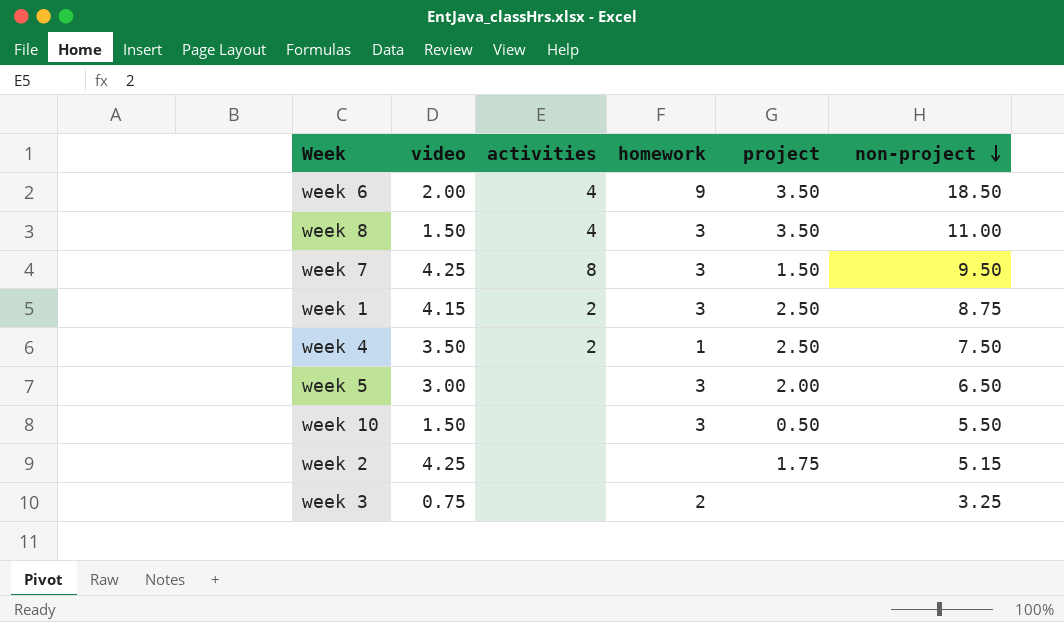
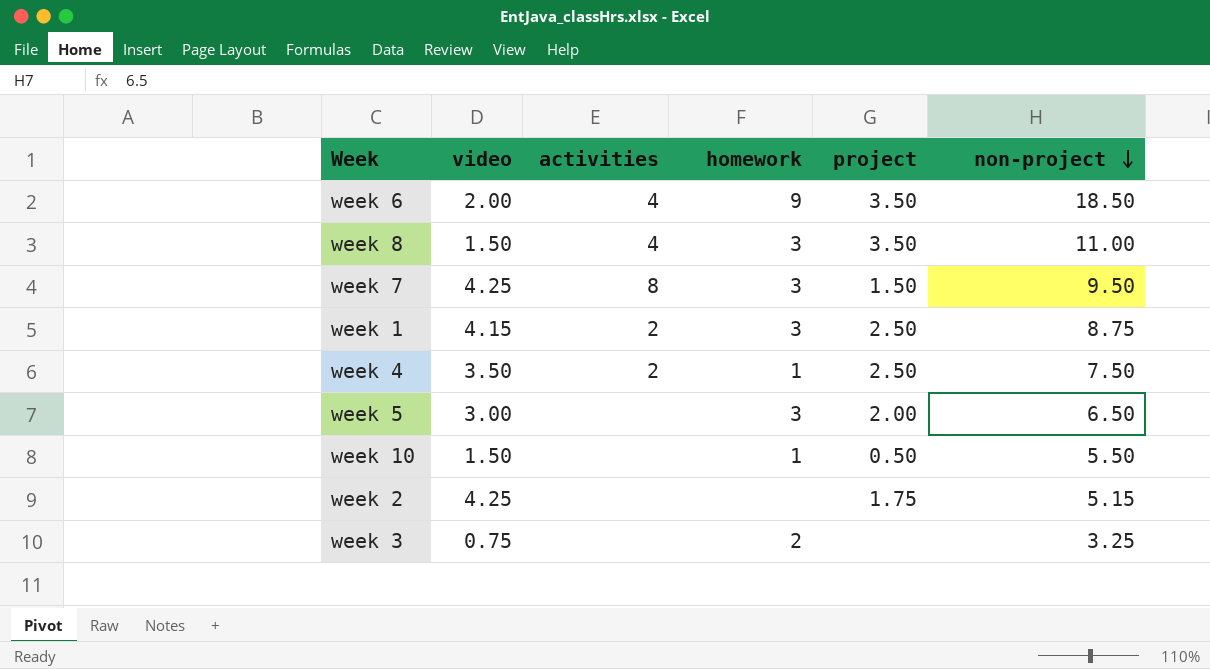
week 10 | homework: 3 -> 1

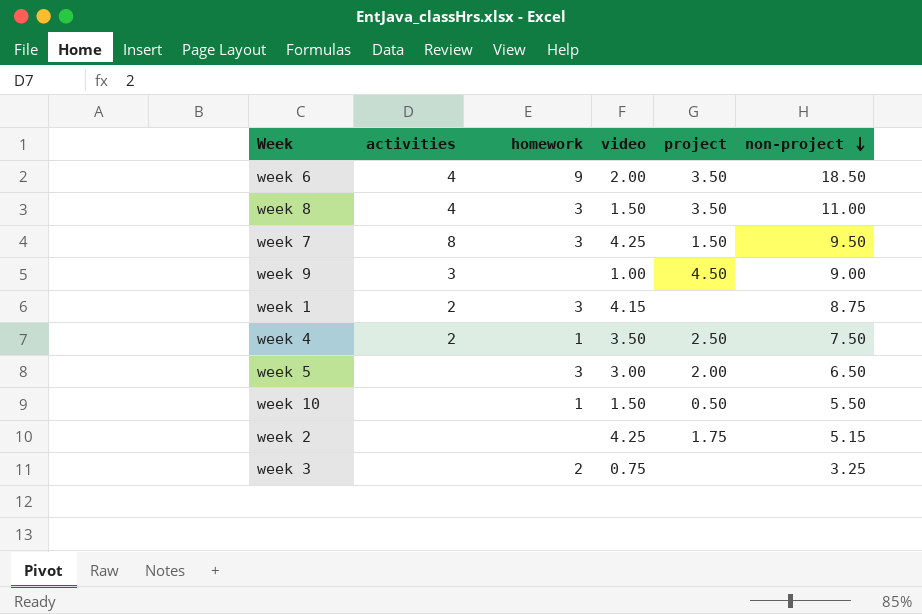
column video | position: 2 -> 4
row week 9: none -> 3 | none | 1.00 | 4.50 | 9.00
week 1 | project: 2.50 -> none

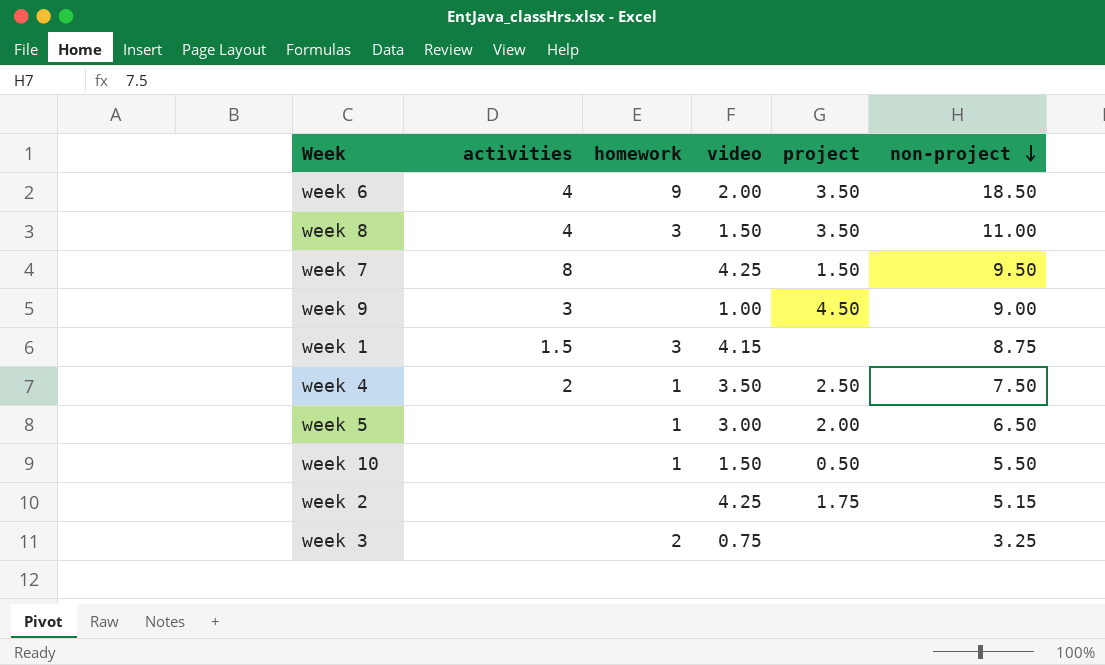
week 7 | homework: 3 -> none
week 1 | activities: 2 -> 1.5
week 5 | homework: 3 -> 1

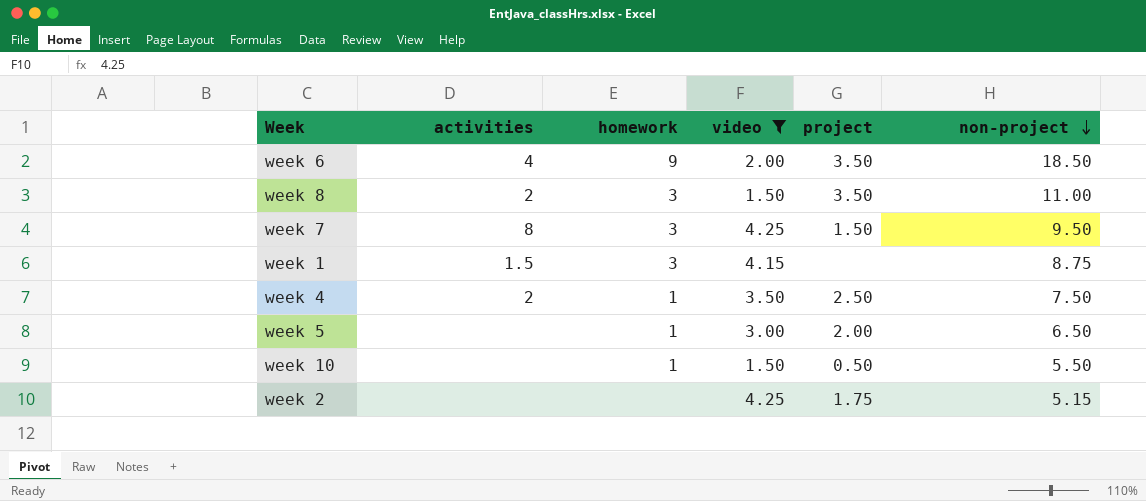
filter: none -> video >= 1.50
week 8 | activities: 4 -> 2
week 7 | homework: none -> 3

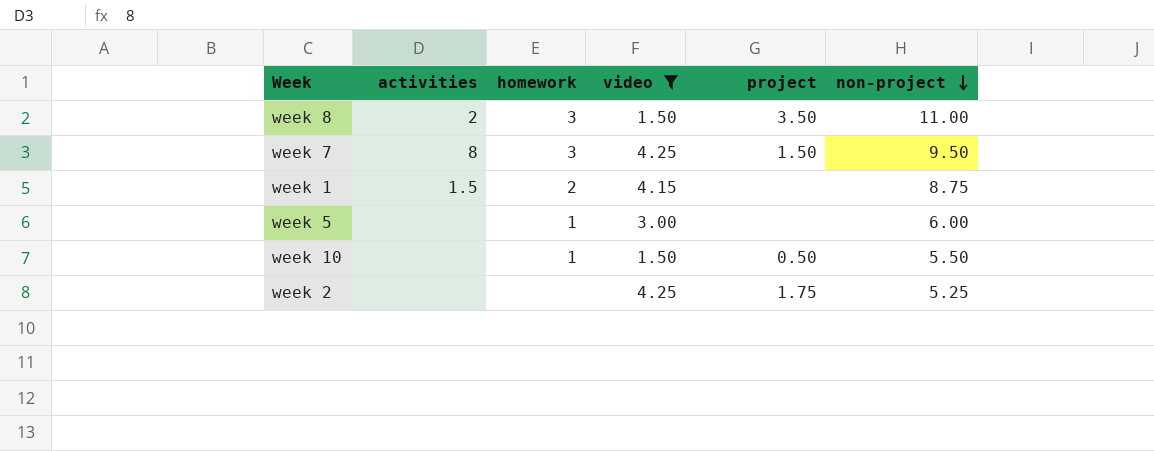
row week 6: 4 | 9 | 2.00 | 3.50 | 18.50 -> none
row week 4: 2 | 1 | 3.50 | 2.50 | 7.50 -> none
week 1 | homework: 3 -> 2
week 5 | project: 2.00 -> none
week 5 | non-project: 6.50 -> 6.00
week 2 | non-project: 5.15 -> 5.25

